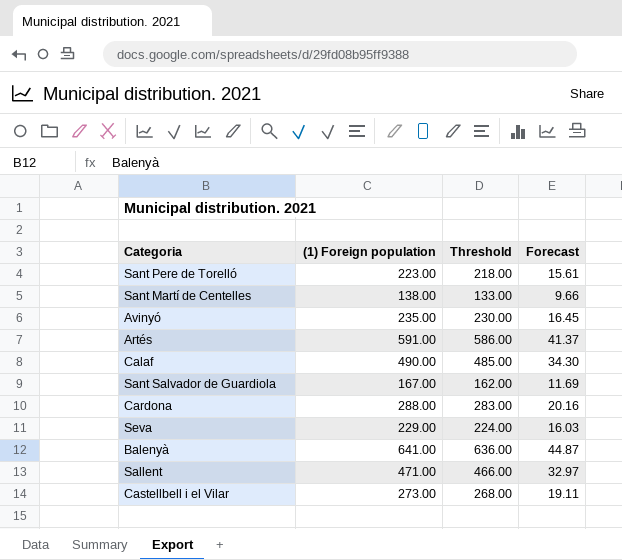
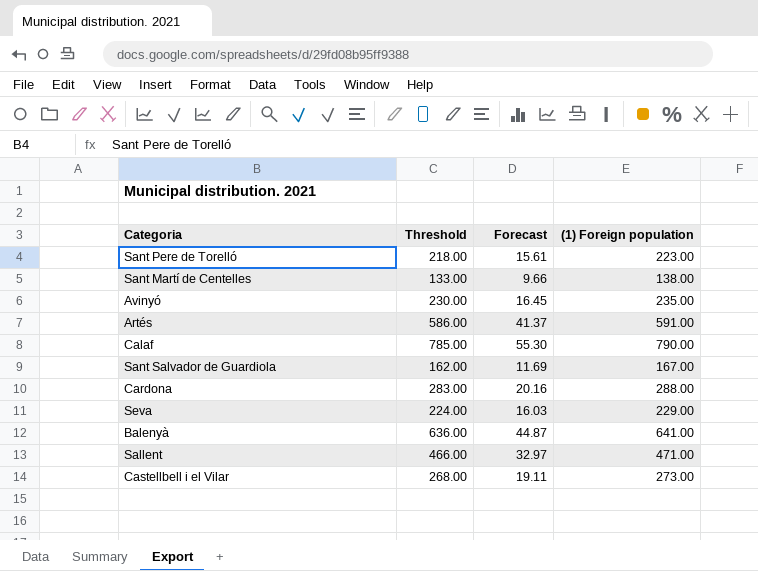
column (1) Foreign population | position: 2 -> 4
Calaf | Threshold: 485.00 -> 785.00
Calaf | Forecast: 34.30 -> 55.30
Calaf | (1) Foreign population: 490.00 -> 790.00

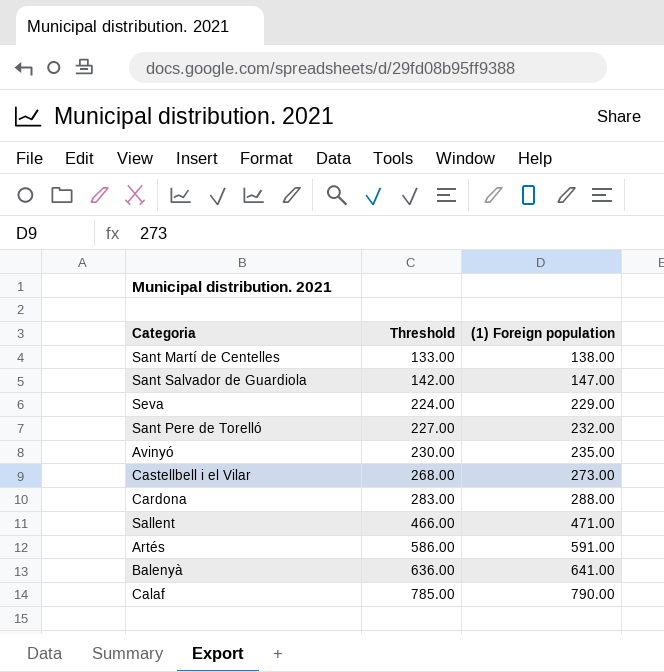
row order: none -> Threshold ascending
column Forecast | formula: [(1) Foreign population] * 0.07 -> none
Sant Salvador de Guardiola | Threshold: 162.00 -> 142.00
Sant Salvador de Guardiola | (1) Foreign population: 167.00 -> 147.00
Sant Pere de Torelló | Threshold: 218.00 -> 227.00
Sant Pere de Torelló | (1) Foreign population: 223.00 -> 232.00

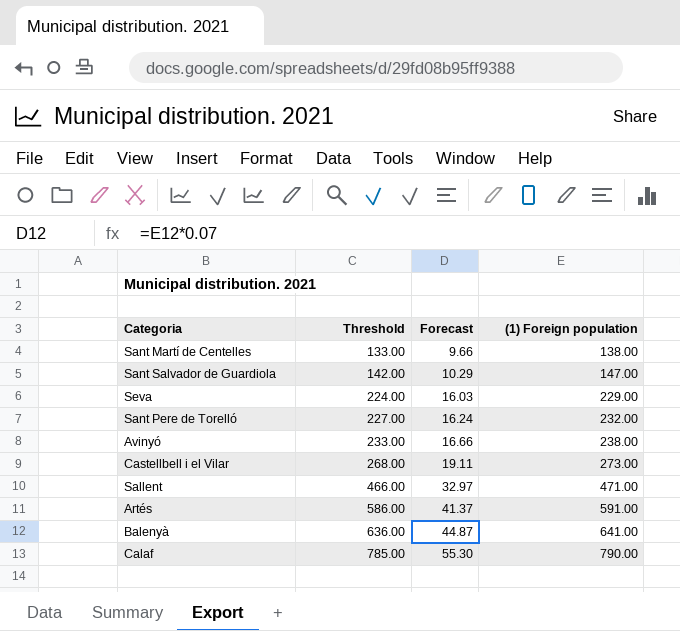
column Forecast | formula: none -> [(1) Foreign population] * 0.07
row Cardona: 283.00 | 288.00 -> none
Avinyó | Threshold: 230.00 -> 233.00
Avinyó | (1) Foreign population: 235.00 -> 238.00

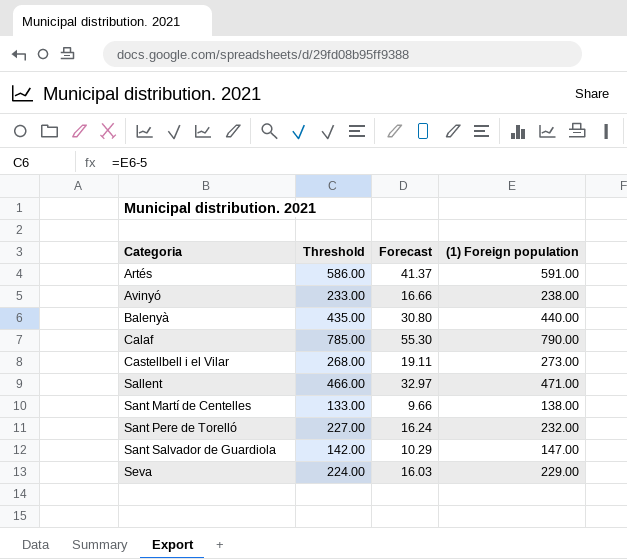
row order: Threshold ascending -> Categoria ascending
Balenyà | Threshold: 636.00 -> 435.00
Balenyà | Forecast: 44.87 -> 30.80
Balenyà | (1) Foreign population: 641.00 -> 440.00

